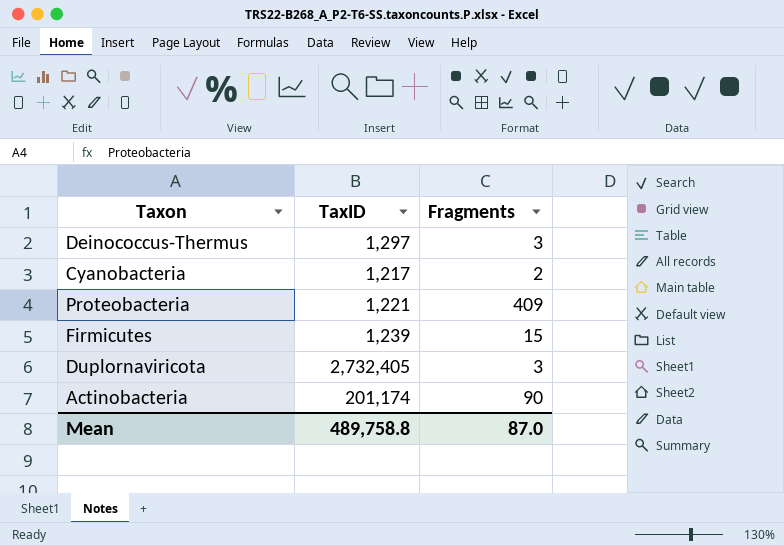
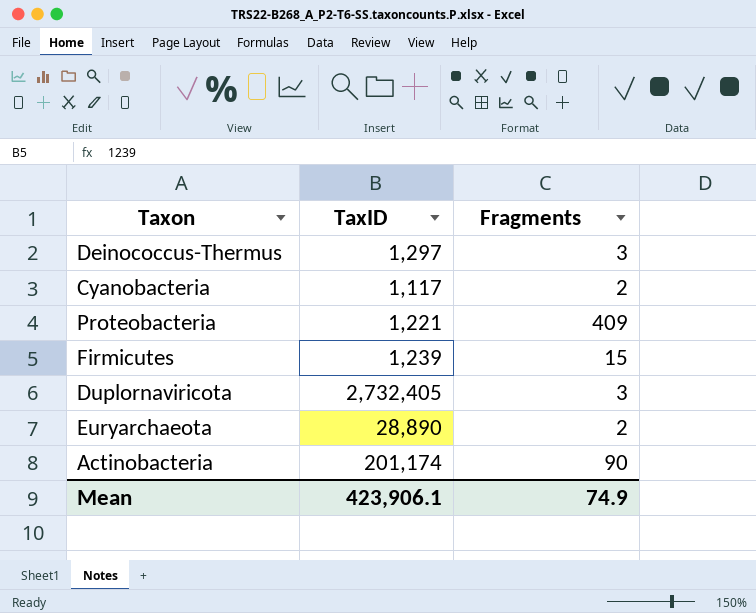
Cyanobacteria | TaxID: 1,217 -> 1,117
row Euryarchaeota: none -> 28,890 | 2
Mean | TaxID: 489,758.8 -> 423,906.1
Mean | Fragments: 87.0 -> 74.9

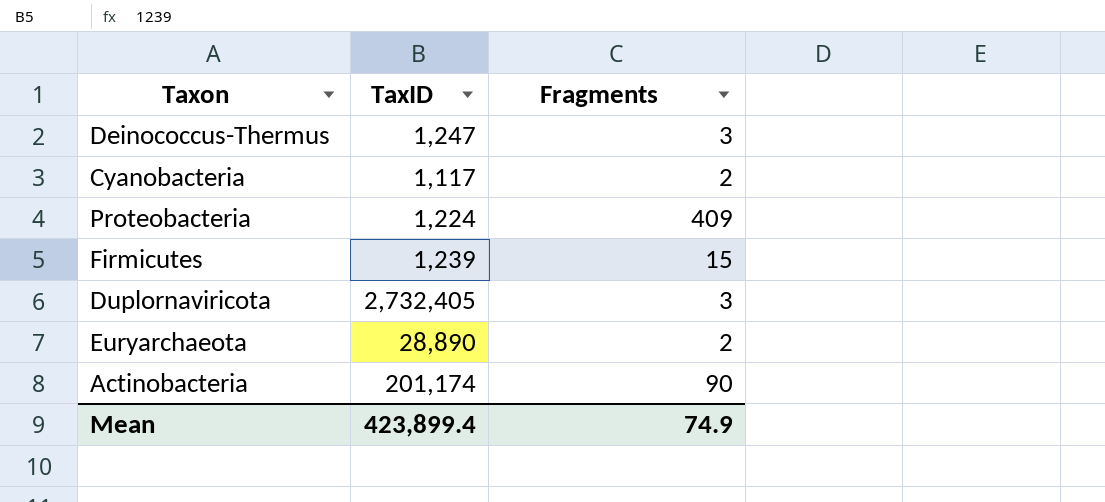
Deinococcus-Thermus | TaxID: 1,297 -> 1,247
Proteobacteria | TaxID: 1,221 -> 1,224
Mean | TaxID: 423,906.1 -> 423,899.4

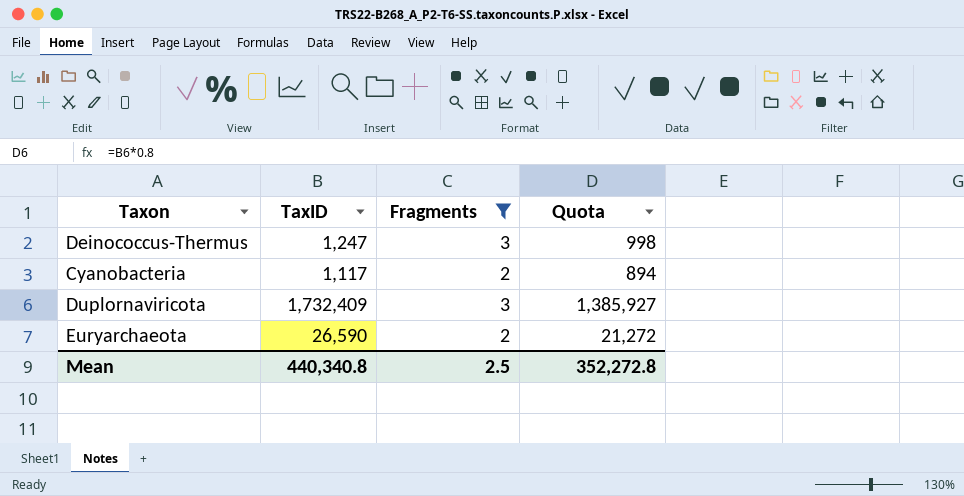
filter: none -> Fragments <= 3
column Quota | formula: none -> [TaxID] * 0.8
Duplornaviricota | TaxID: 2,732,405 -> 1,732,409
Euryarchaeota | TaxID: 28,890 -> 26,590
Mean | TaxID: 423,899.4 -> 440,340.8
Mean | Fragments: 74.9 -> 2.5

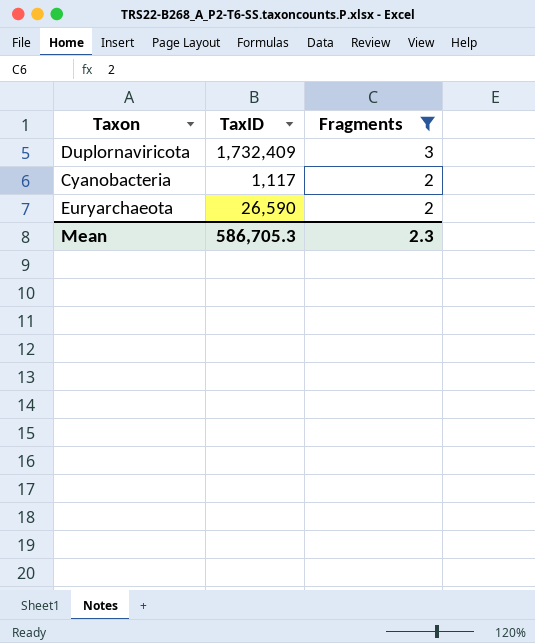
row order: none -> Fragments descending
column Quota | formula: [TaxID] * 0.8 -> none
row Deinococcus-Thermus: 1,247 | 3 | 998 -> none
Mean | TaxID: 440,340.8 -> 586,705.3
Mean | Fragments: 2.5 -> 2.3

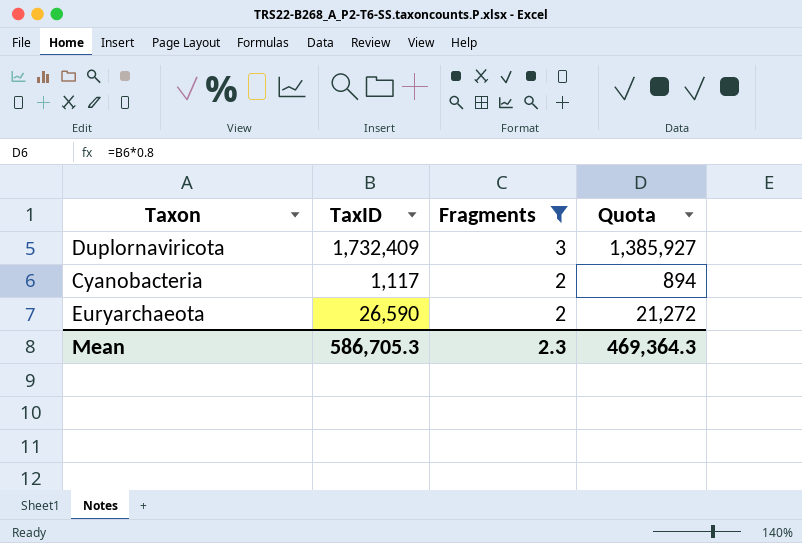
column Quota | formula: none -> [TaxID] * 0.8

